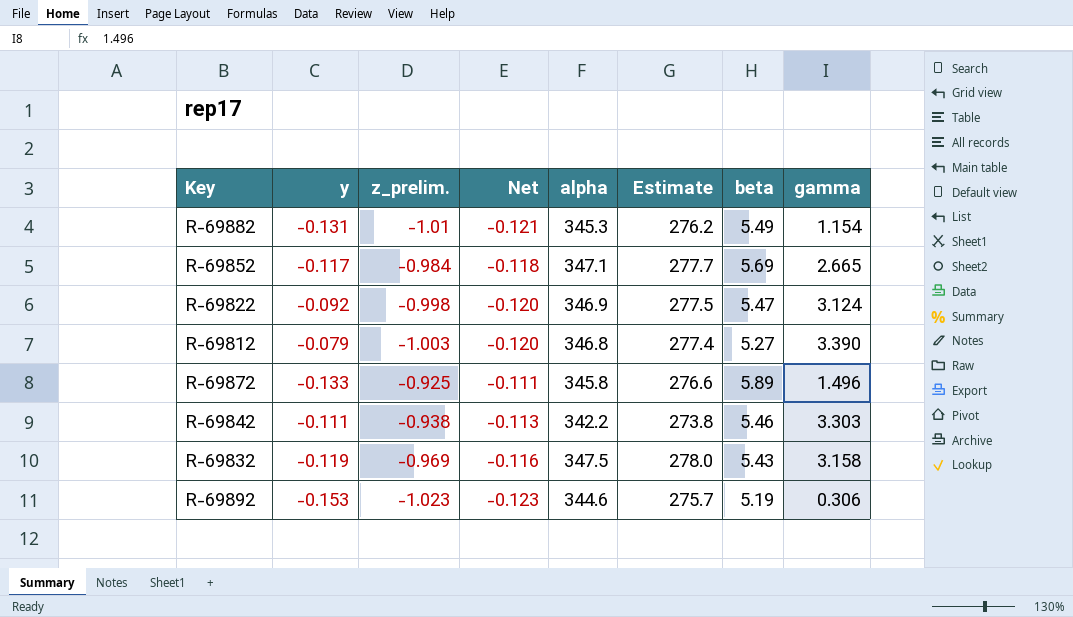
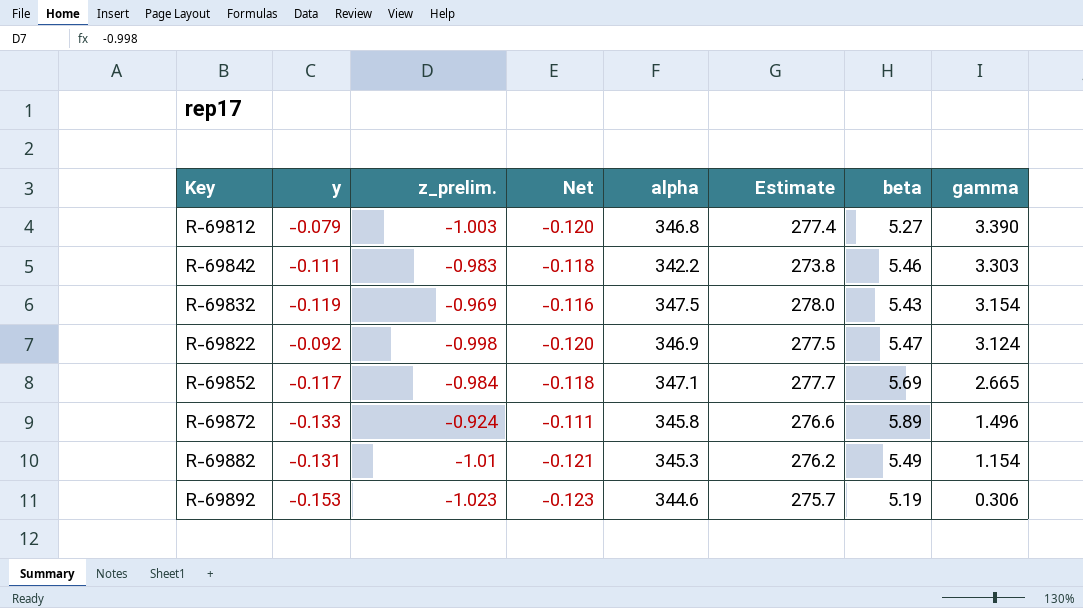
row order: none -> gamma descending
R-69842 | z_prelim.: -0.938 -> -0.983
R-69842 | Net: -0.113 -> -0.118
R-69832 | gamma: 3.158 -> 3.154
R-69872 | z_prelim.: -0.925 -> -0.924

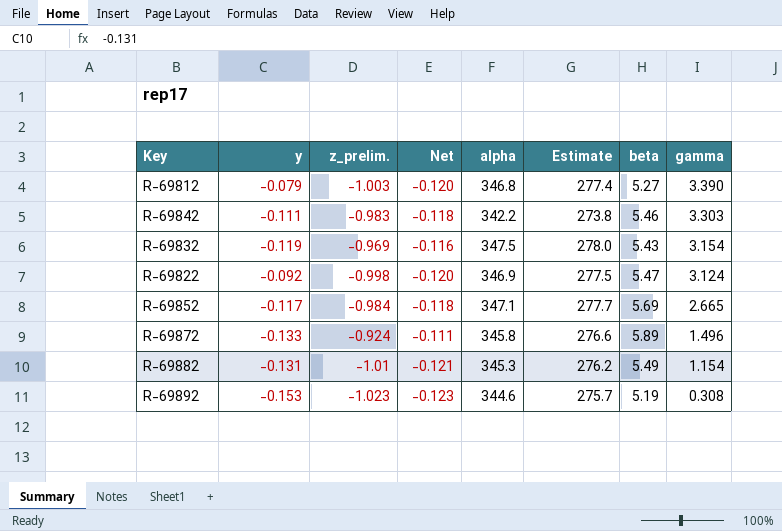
R-69892 | gamma: 0.306 -> 0.308

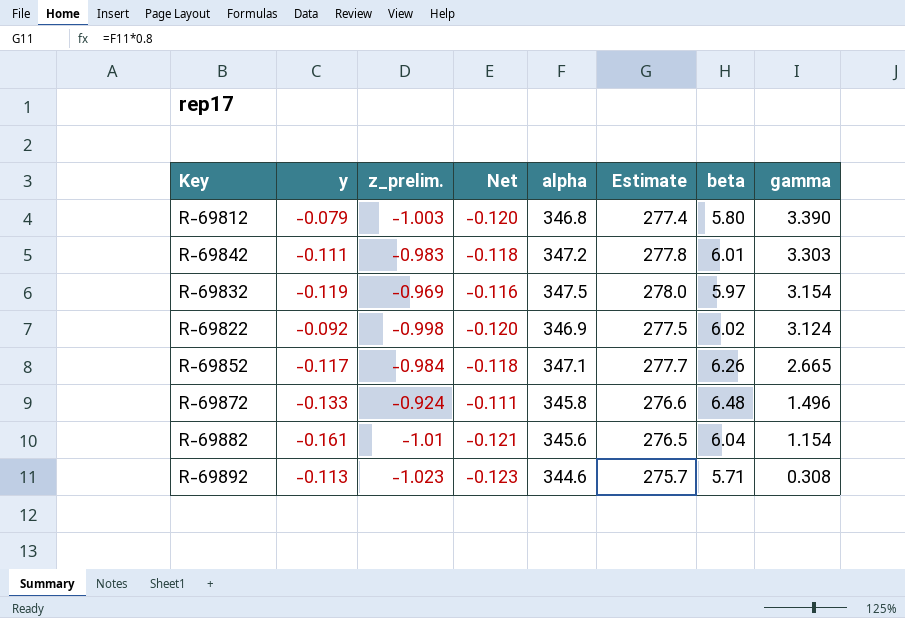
R-69812 | beta: 5.27 -> 5.80
R-69842 | alpha: 342.2 -> 347.2
R-69842 | Estimate: 273.8 -> 277.8
R-69842 | beta: 5.46 -> 6.01
R-69832 | beta: 5.43 -> 5.97
R-69822 | beta: 5.47 -> 6.02
R-69852 | beta: 5.69 -> 6.26
R-69872 | beta: 5.89 -> 6.48
R-69882 | y: -0.131 -> -0.161
R-69882 | alpha: 345.3 -> 345.6
R-69882 | Estimate: 276.2 -> 276.5
R-69882 | beta: 5.49 -> 6.04
R-69892 | y: -0.153 -> -0.113
R-69892 | beta: 5.19 -> 5.71

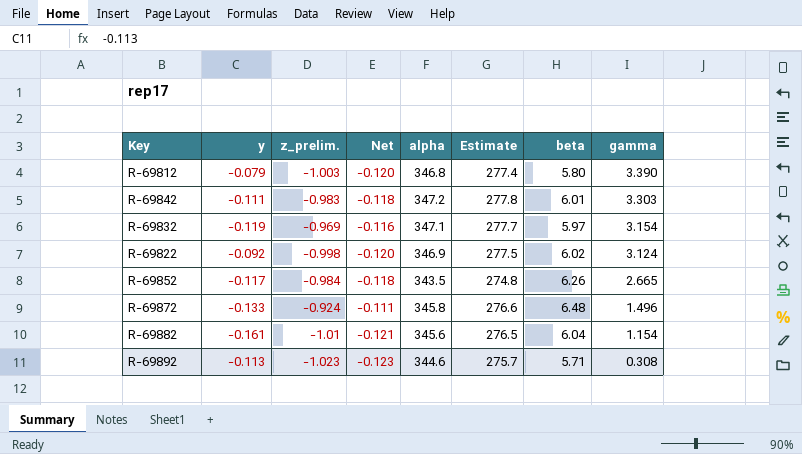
R-69832 | alpha: 347.5 -> 347.1
R-69832 | Estimate: 278.0 -> 277.7
R-69852 | alpha: 347.1 -> 343.5
R-69852 | Estimate: 277.7 -> 274.8

